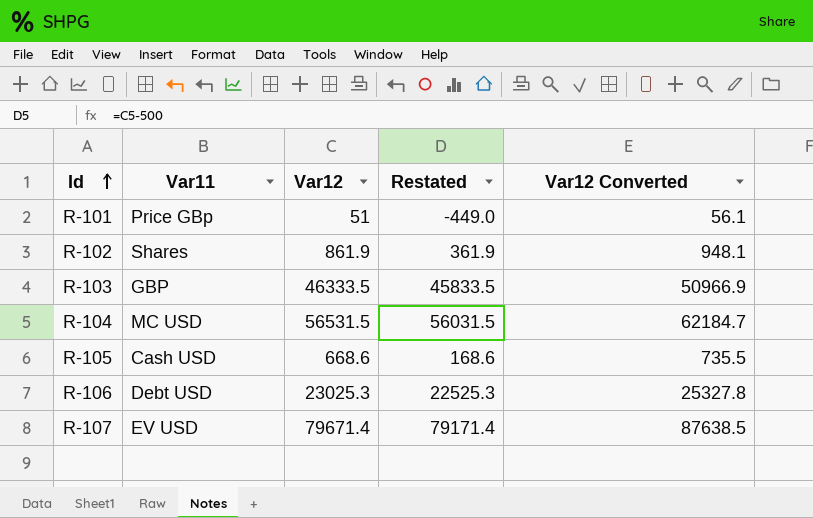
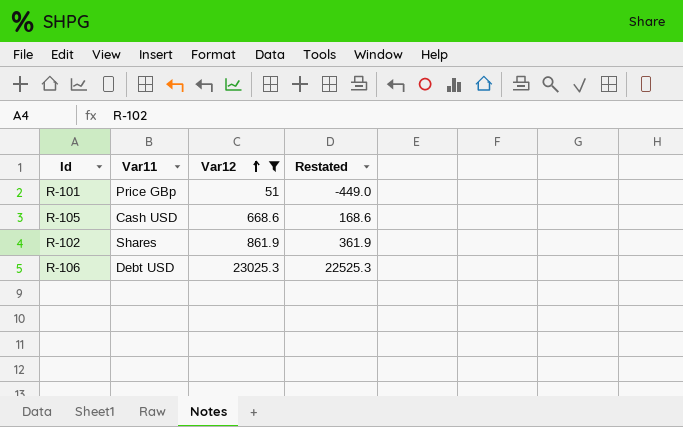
filter: none -> Var12 <= 23025.3
row order: Id ascending -> Var12 ascending
column Var12 Converted | formula: [Var12] * 1.1 -> none

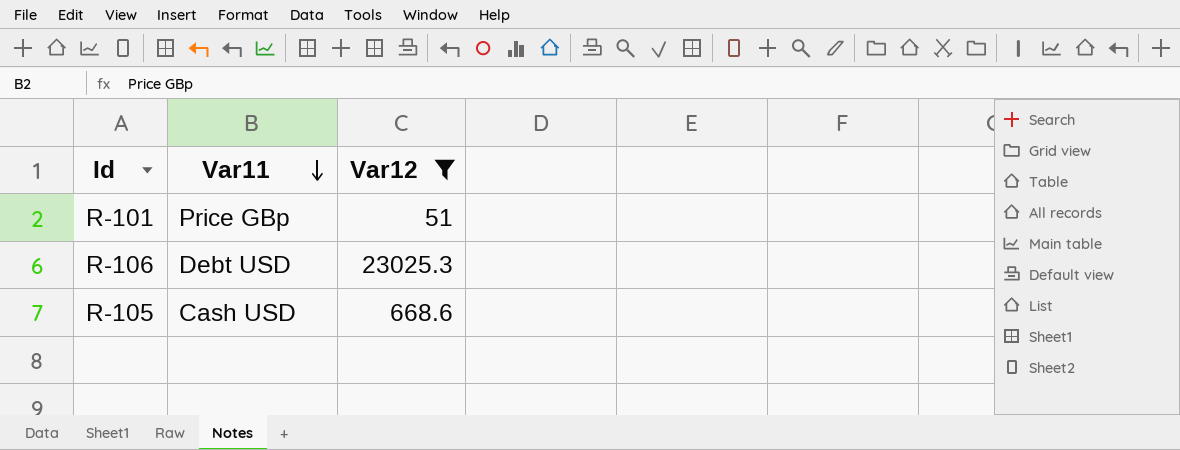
row order: Var12 ascending -> Var11 descending
column Restated | formula: [Var12] - 500 -> none
row R-102: Shares | 861.9 | 361.9 -> none

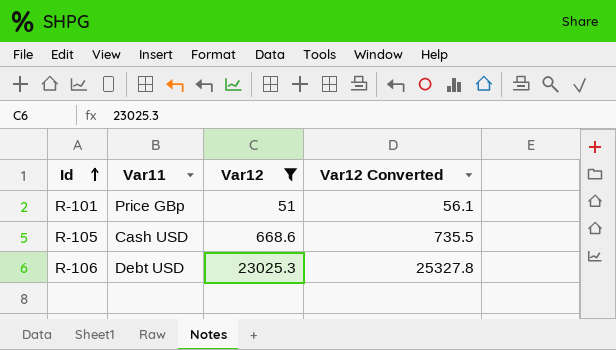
row order: Var11 descending -> Id ascending
column Var12 Converted | formula: none -> [Var12] * 1.1

